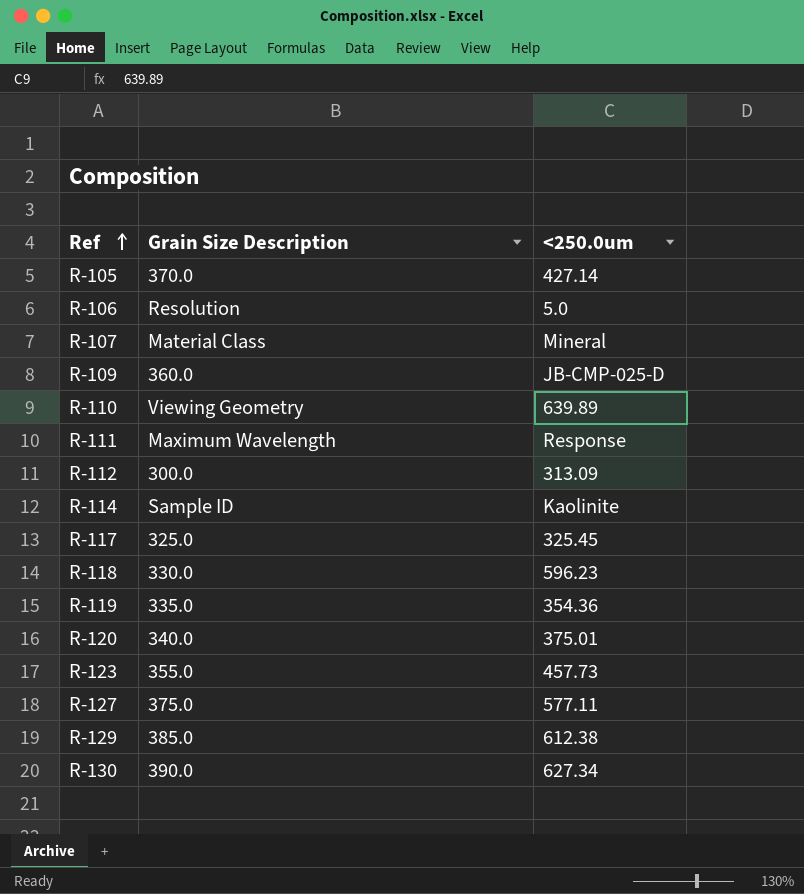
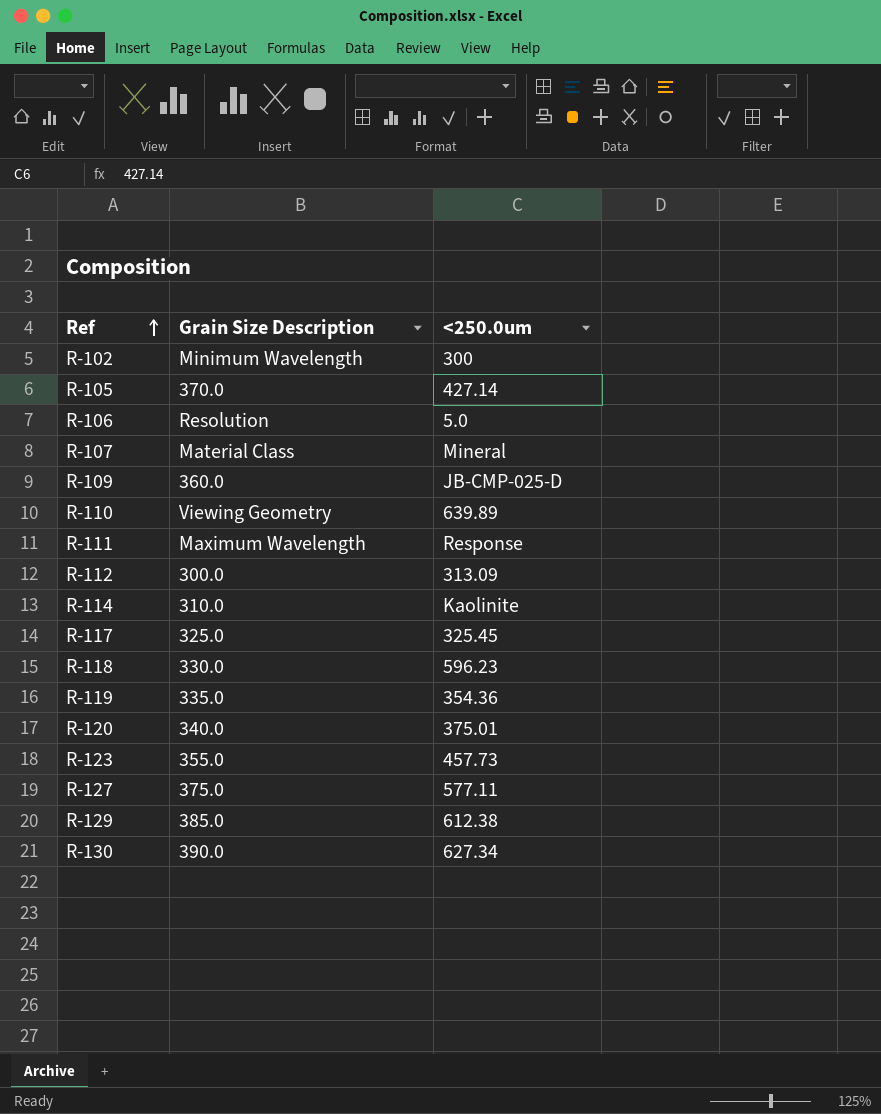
row R-102: none -> Minimum Wavelength | 300
R-114 | Grain Size Description: Sample ID -> 310.0

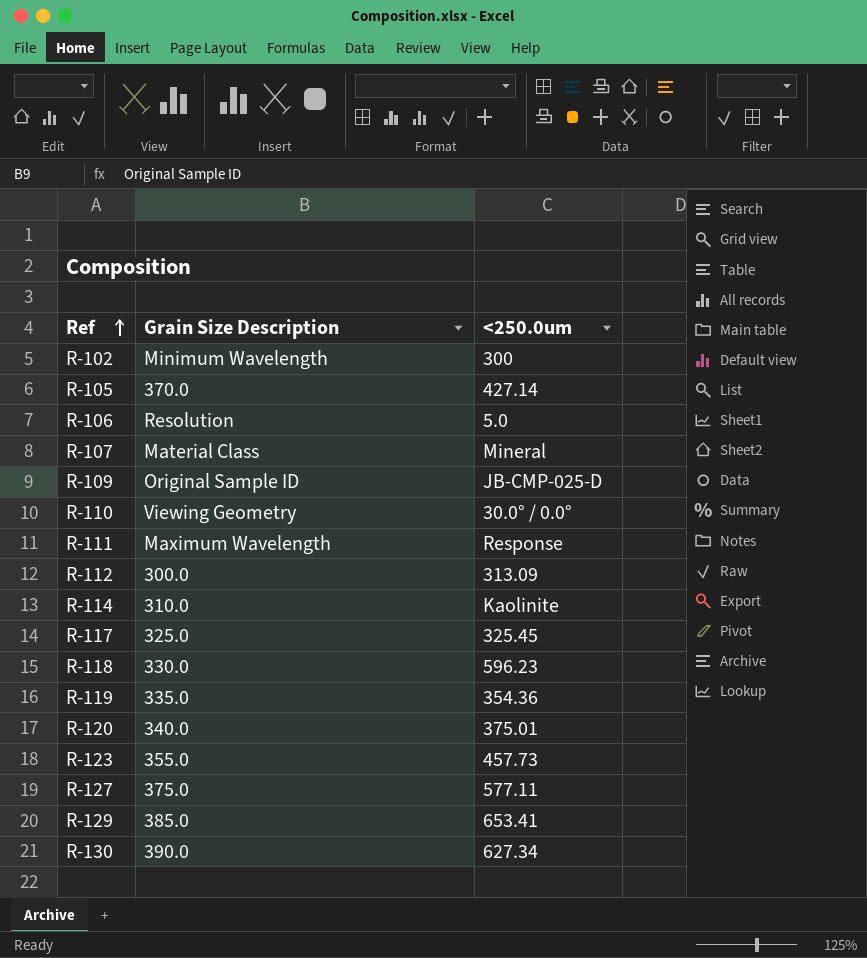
R-109 | Grain Size Description: 360.0 -> Original Sample ID
R-110 | <250.0um: 639.89 -> 30.0° / 0.0°
R-129 | <250.0um: 612.38 -> 653.41

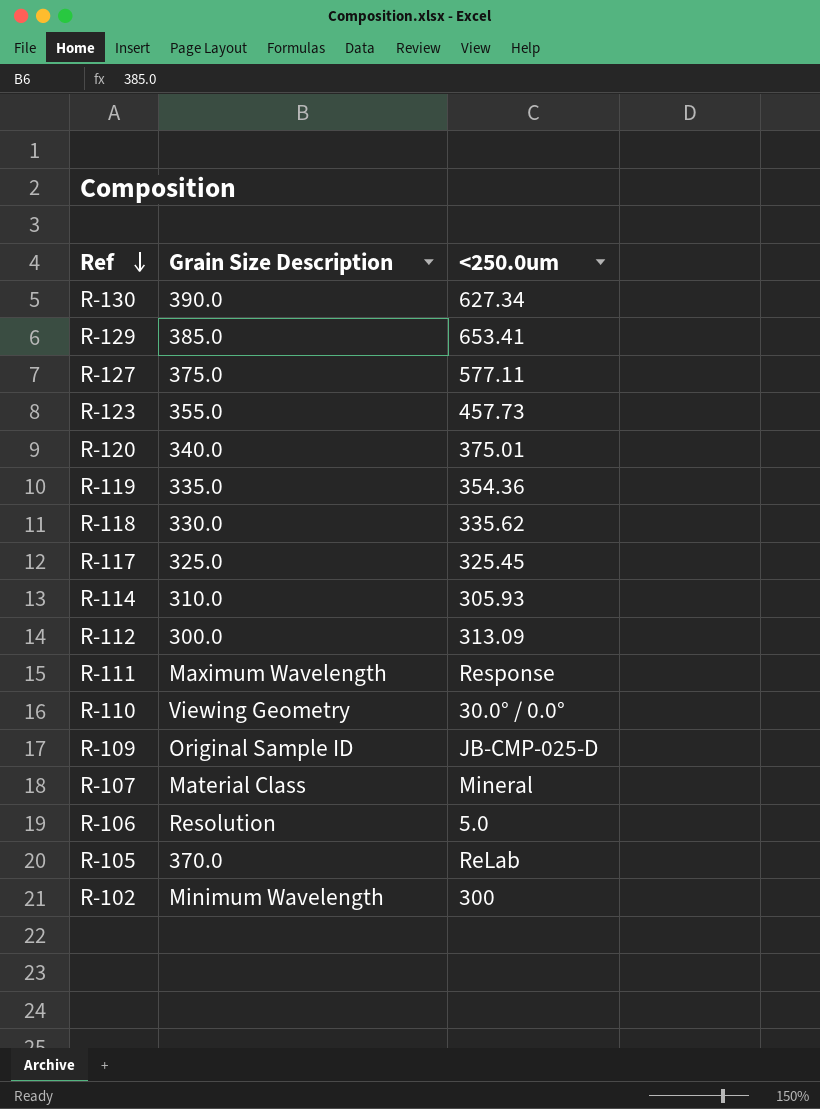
row order: Ref ascending -> Ref descending
R-118 | <250.0um: 596.23 -> 335.62
R-114 | <250.0um: Kaolinite -> 305.93
R-105 | <250.0um: 427.14 -> ReLab

